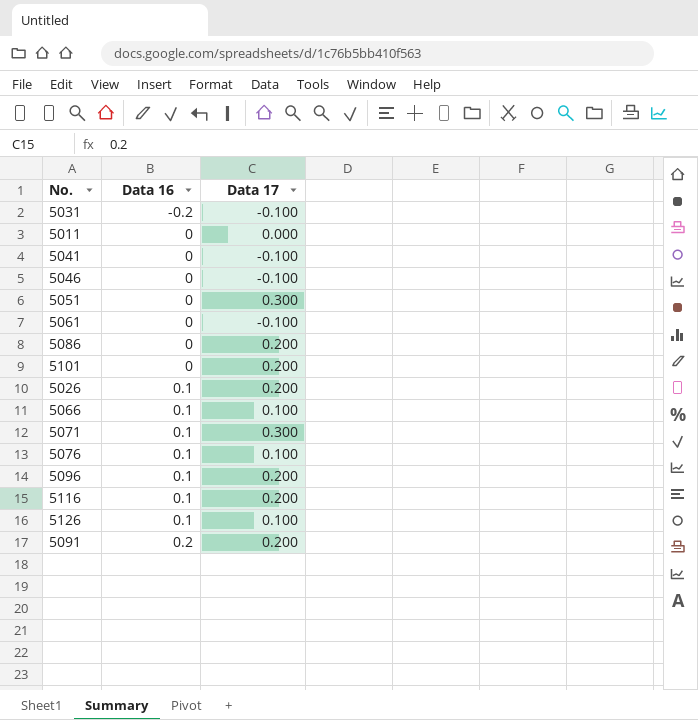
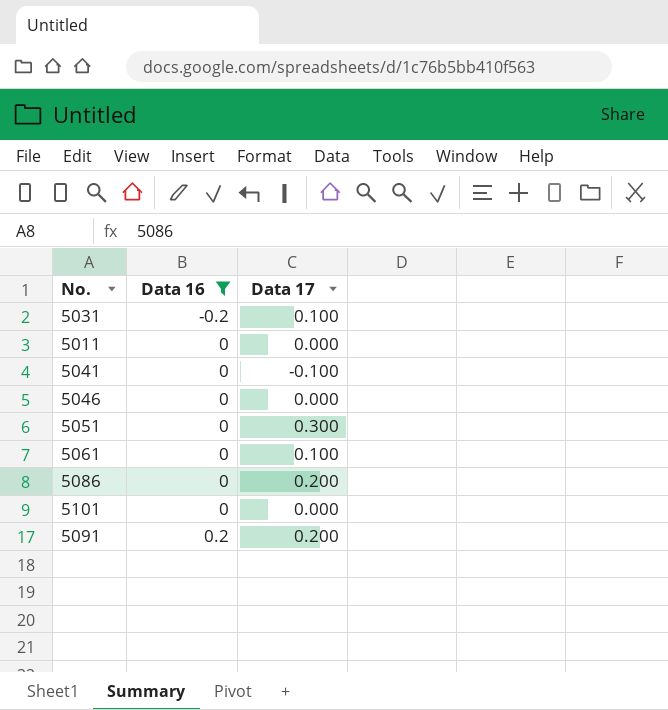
filter: none -> Data 16 != 0.1
5031 | Data 17: -0.100 -> 0.100
5046 | Data 17: -0.100 -> 0.000
5061 | Data 17: -0.100 -> 0.100
5101 | Data 17: 0.200 -> 0.000

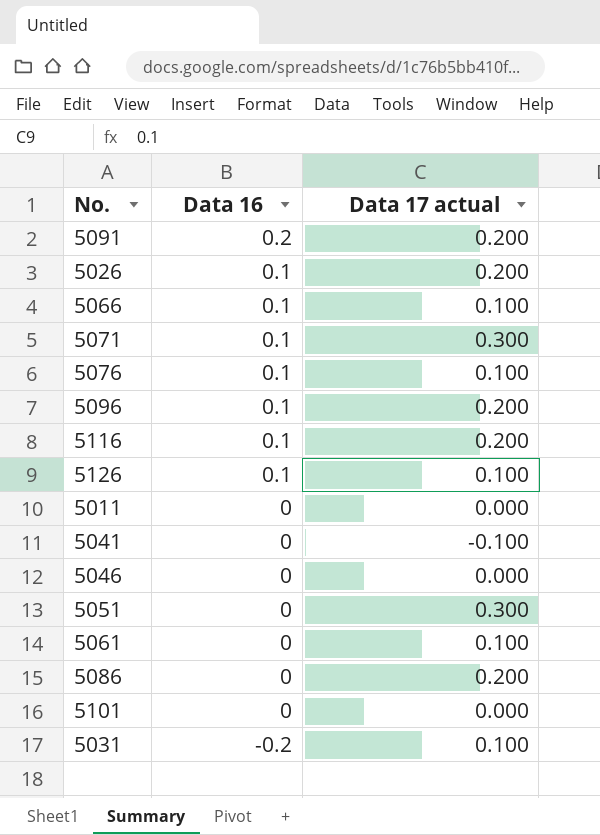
filter: Data 16 != 0.1 -> none
row order: Data 16 ascending -> Data 16 descending
column name: Data 17 -> Data 17 actual

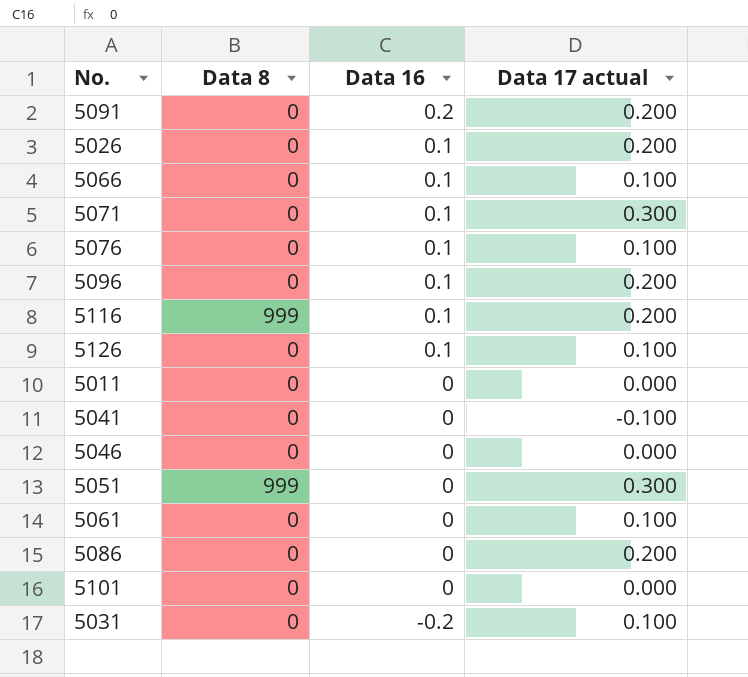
column Data 8 | position: none -> 2

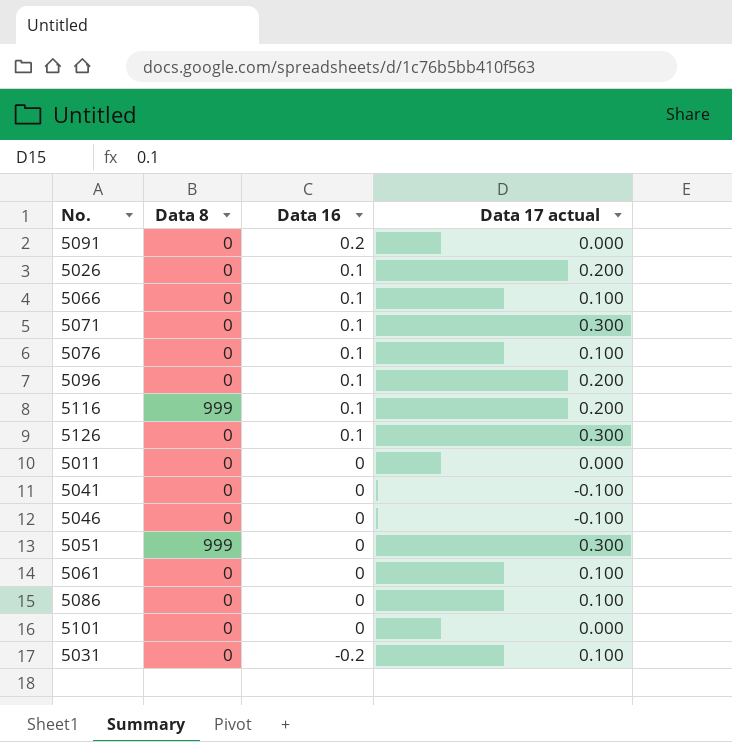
5091 | Data 17 actual: 0.200 -> 0.000
5126 | Data 17 actual: 0.100 -> 0.300
5046 | Data 17 actual: 0.000 -> -0.100
5086 | Data 17 actual: 0.200 -> 0.100

